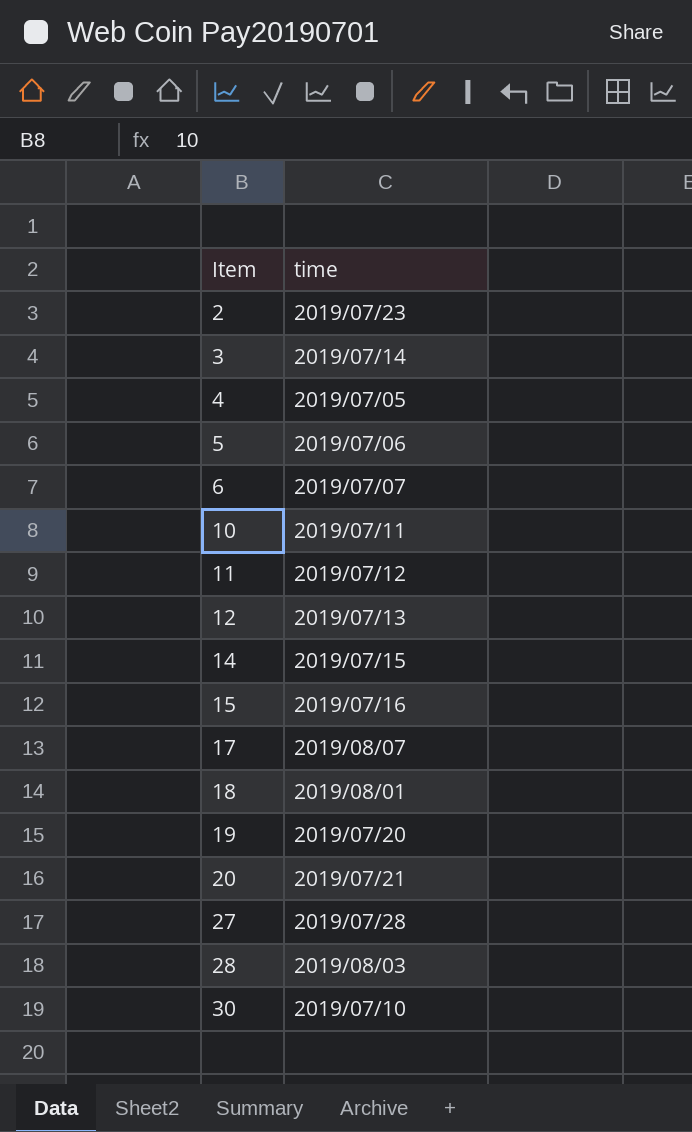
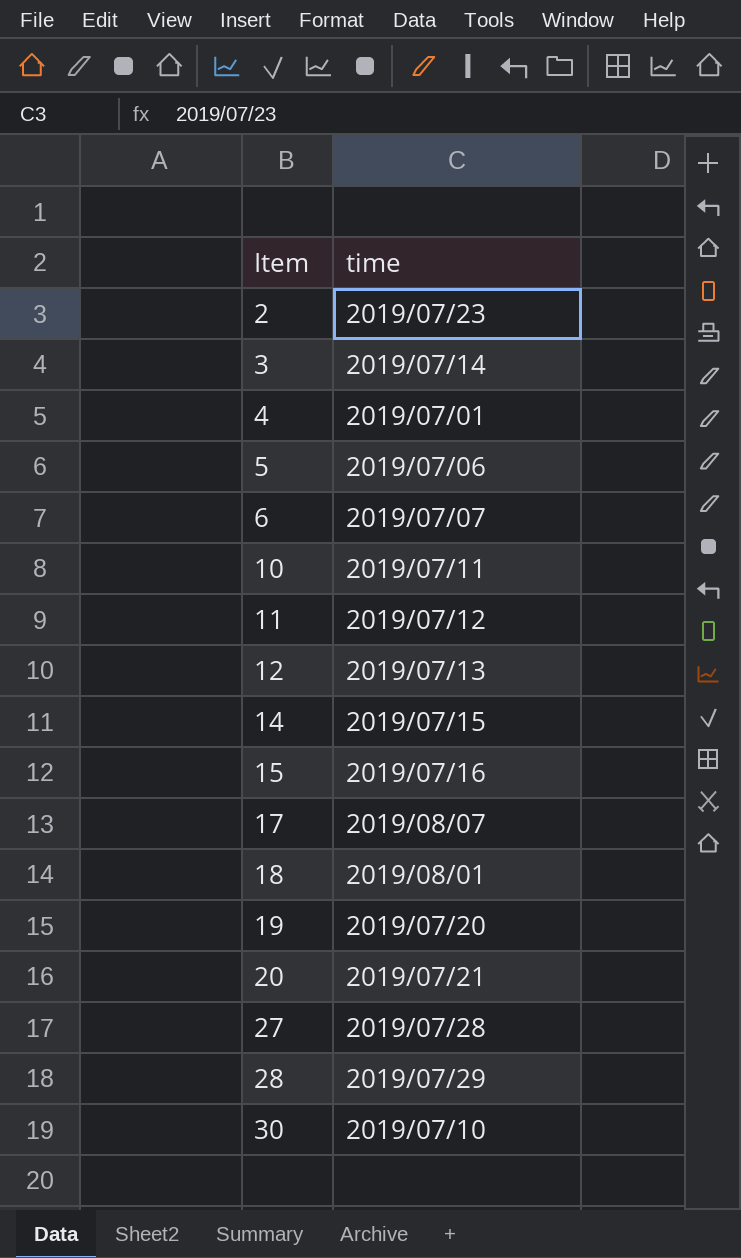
4 | time: 2019/07/05 -> 2019/07/01
28 | time: 2019/08/03 -> 2019/07/29

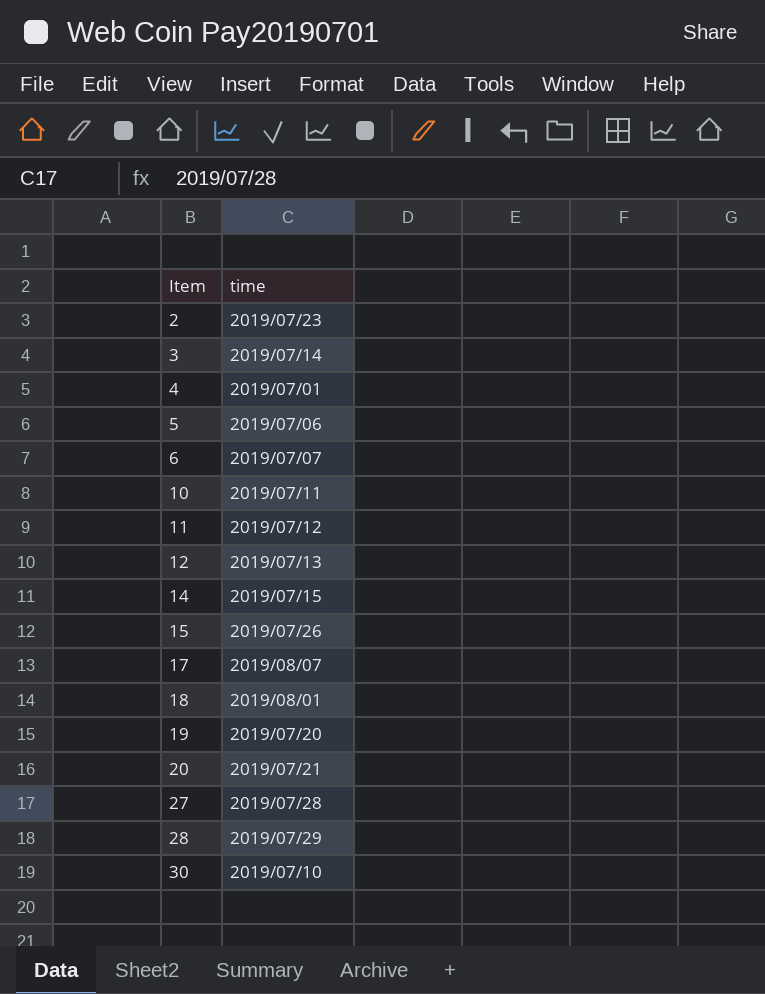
15 | time: 2019/07/16 -> 2019/07/26

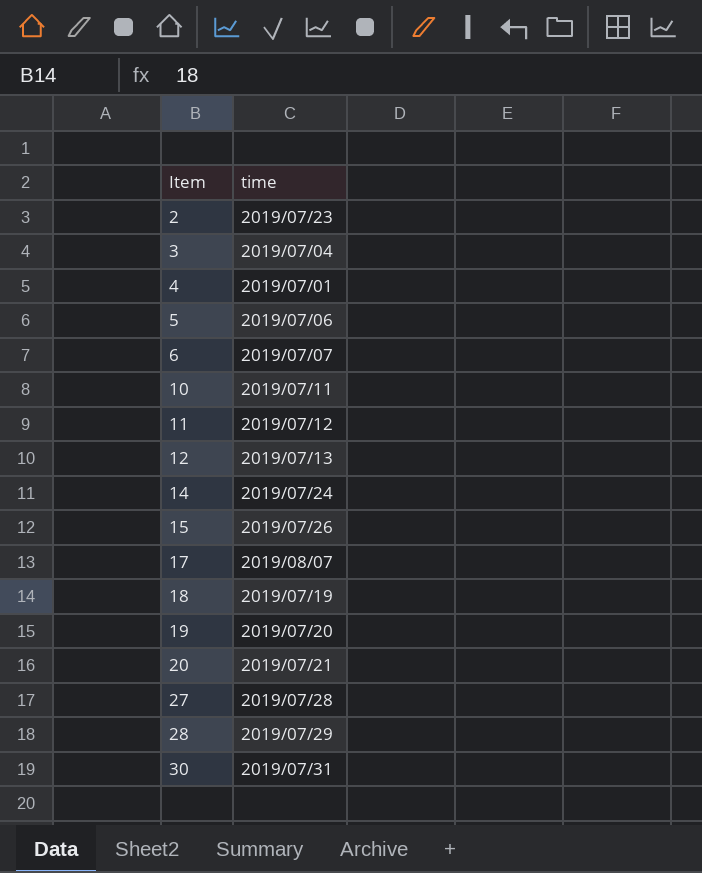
3 | time: 2019/07/14 -> 2019/07/04
14 | time: 2019/07/15 -> 2019/07/24
18 | time: 2019/08/01 -> 2019/07/19
30 | time: 2019/07/10 -> 2019/07/31

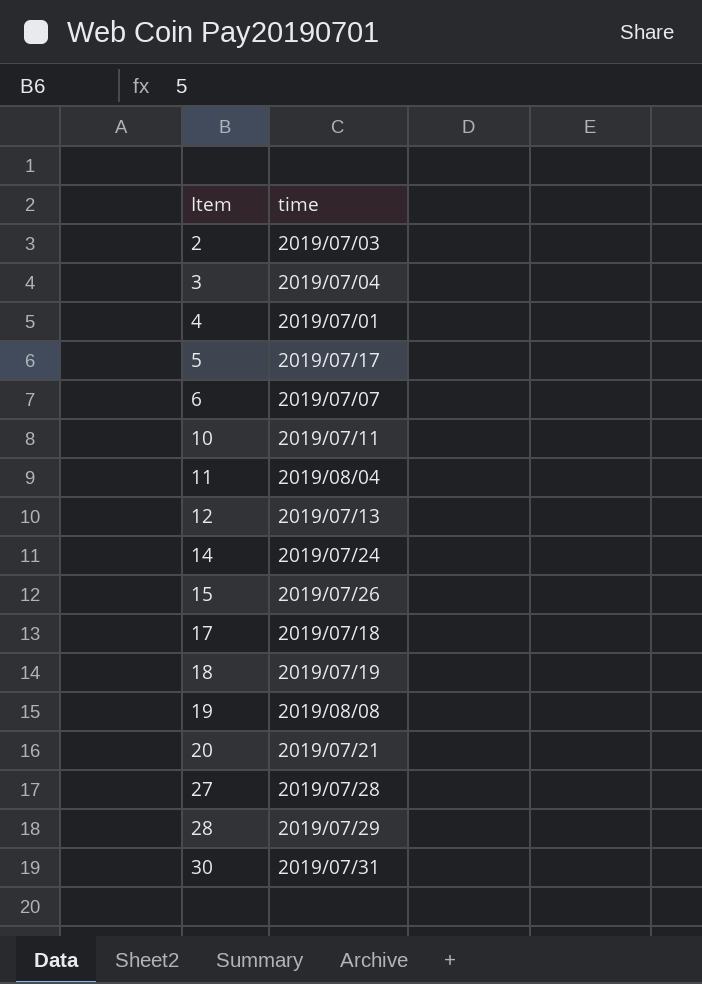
2 | time: 2019/07/23 -> 2019/07/03
5 | time: 2019/07/06 -> 2019/07/17
11 | time: 2019/07/12 -> 2019/08/04
17 | time: 2019/08/07 -> 2019/07/18
19 | time: 2019/07/20 -> 2019/08/08

